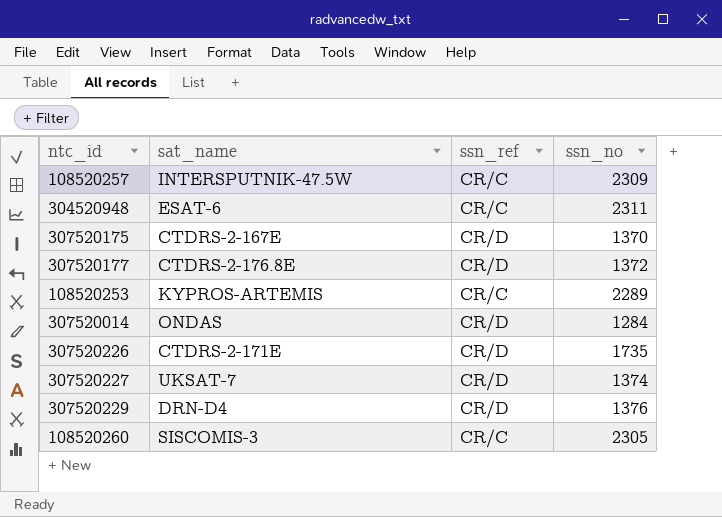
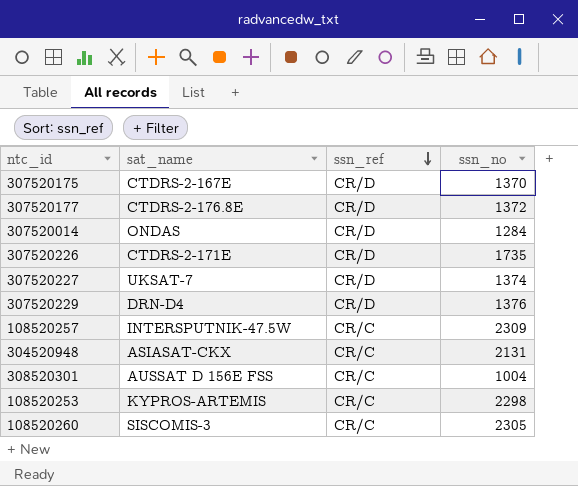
row order: none -> ssn_ref descending
304520948 | sat_name: ESAT-6 -> ASIASAT-CKX
304520948 | ssn_no: 2311 -> 2131
row 308520301: none -> AUSSAT D 156E FSS | CR/C | 1004
108520253 | ssn_no: 2289 -> 2298

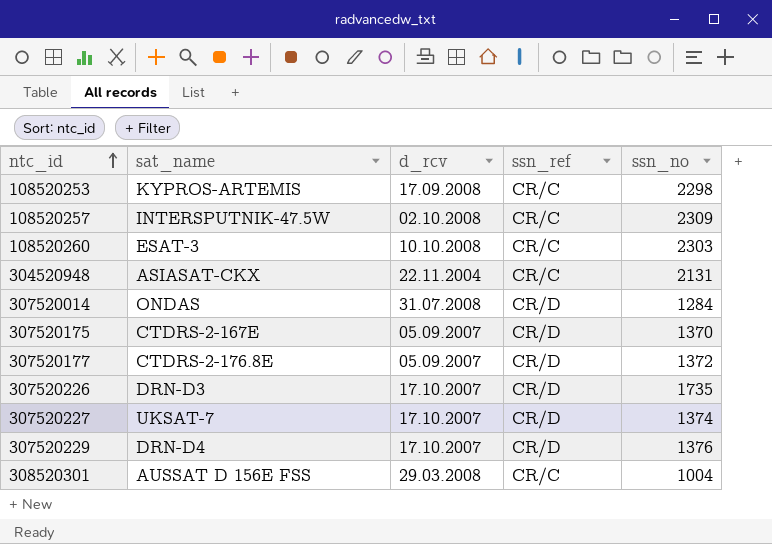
row order: ssn_ref descending -> ntc_id ascending
column d_rcv | position: none -> 3
108520260 | sat_name: SISCOMIS-3 -> ESAT-3
108520260 | ssn_no: 2305 -> 2303
307520226 | sat_name: CTDRS-2-171E -> DRN-D3

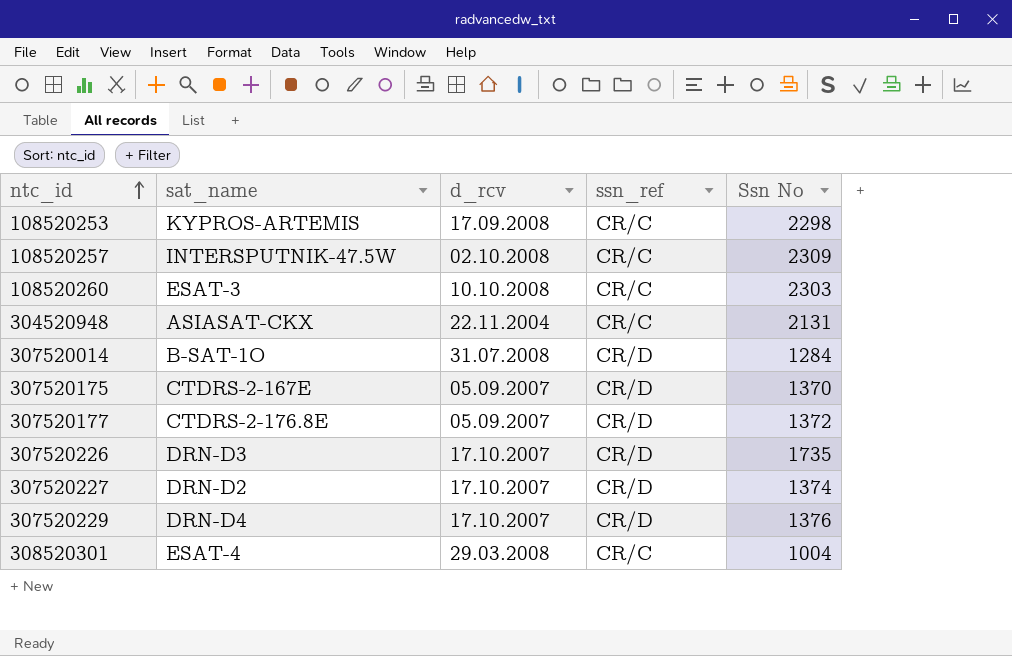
column name: ssn_no -> Ssn No
307520014 | sat_name: ONDAS -> B-SAT-1O
307520227 | sat_name: UKSAT-7 -> DRN-D2
308520301 | sat_name: AUSSAT D 156E FSS -> ESAT-4

